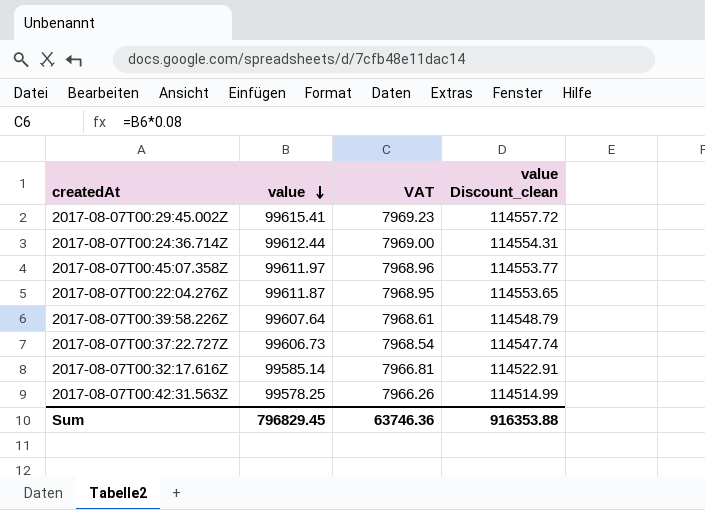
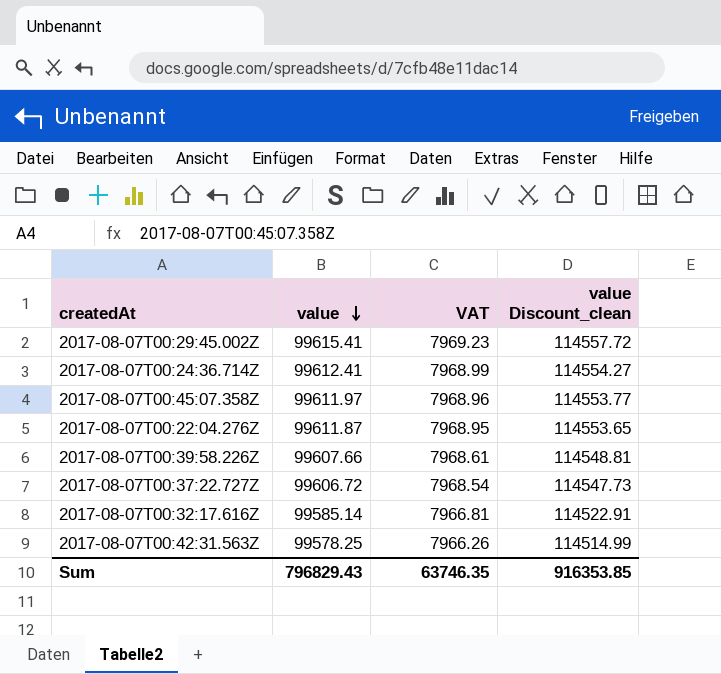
2017-08-07T00:24:36.714Z | value: 99612.44 -> 99612.41
2017-08-07T00:24:36.714Z | VAT: 7969.00 -> 7968.99
2017-08-07T00:24:36.714Z | value Discount_clean: 114554.31 -> 114554.27
2017-08-07T00:39:58.226Z | value: 99607.64 -> 99607.66
2017-08-07T00:39:58.226Z | value Discount_clean: 114548.79 -> 114548.81
2017-08-07T00:37:22.727Z | value: 99606.73 -> 99606.72
2017-08-07T00:37:22.727Z | value Discount_clean: 114547.74 -> 114547.73
Sum | value: 796829.45 -> 796829.43
Sum | VAT: 63746.36 -> 63746.35
Sum | value Discount_clean: 916353.88 -> 916353.85

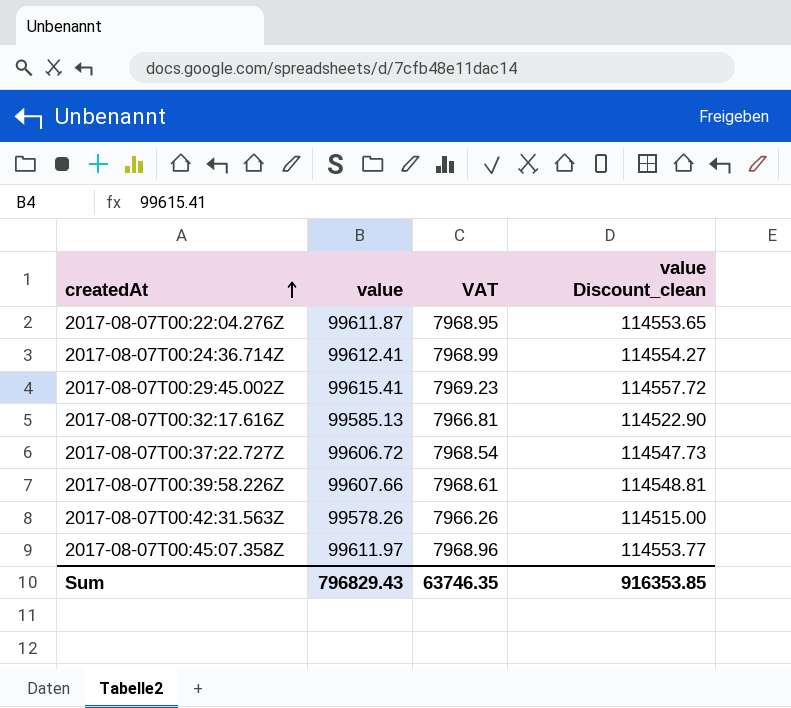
row order: value descending -> createdAt ascending
2017-08-07T00:32:17.616Z | value: 99585.14 -> 99585.13
2017-08-07T00:32:17.616Z | value Discount_clean: 114522.91 -> 114522.90
2017-08-07T00:42:31.563Z | value: 99578.25 -> 99578.26
2017-08-07T00:42:31.563Z | value Discount_clean: 114514.99 -> 114515.00

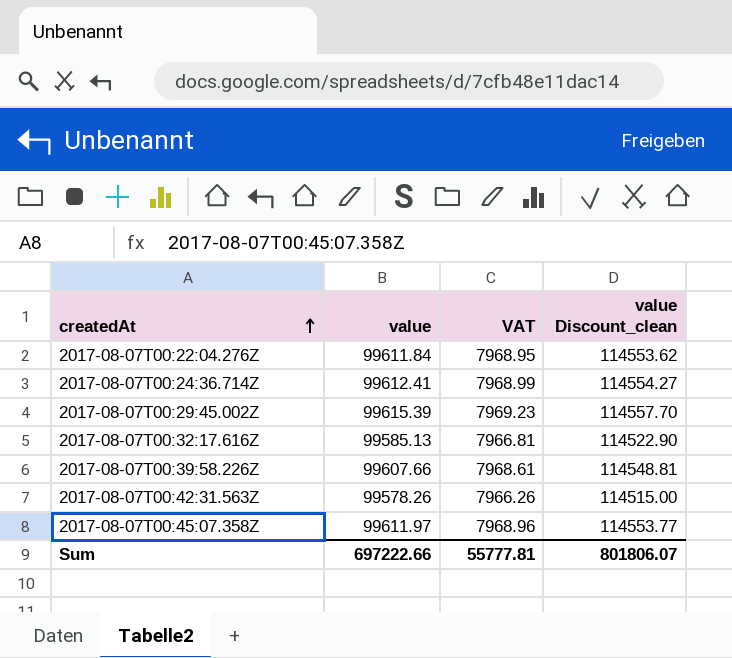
row 2017-08-07T00:37:22.727Z: 99606.72 | 7968.54 | 114547.73 -> none
2017-08-07T00:22:04.276Z | value: 99611.87 -> 99611.84
2017-08-07T00:22:04.276Z | value Discount_clean: 114553.65 -> 114553.62
2017-08-07T00:29:45.002Z | value: 99615.41 -> 99615.39
2017-08-07T00:29:45.002Z | value Discount_clean: 114557.72 -> 114557.70
Sum | value: 796829.43 -> 697222.66
Sum | VAT: 63746.35 -> 55777.81
Sum | value Discount_clean: 916353.85 -> 801806.07

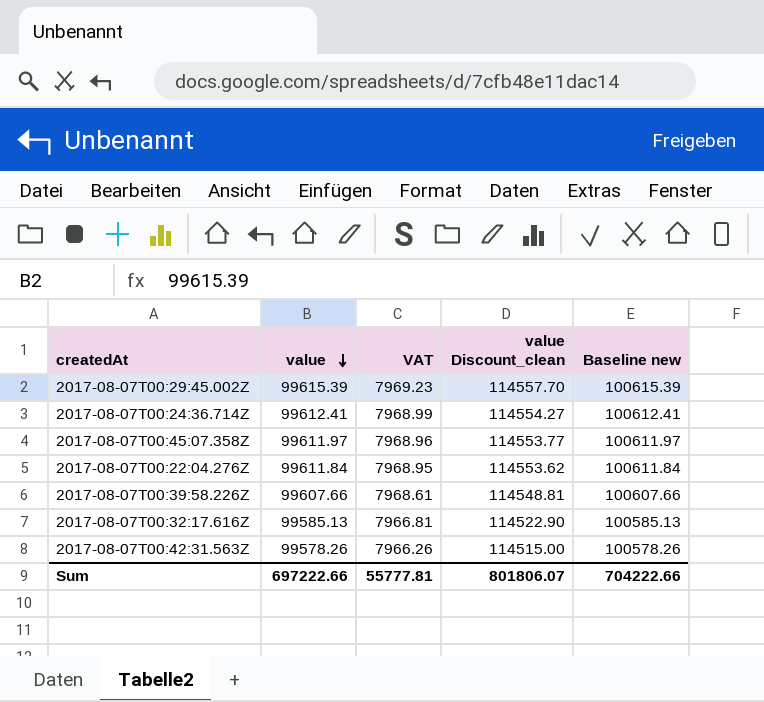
row order: createdAt ascending -> value descending
column Baseline new | formula: none -> [value] + 1000

